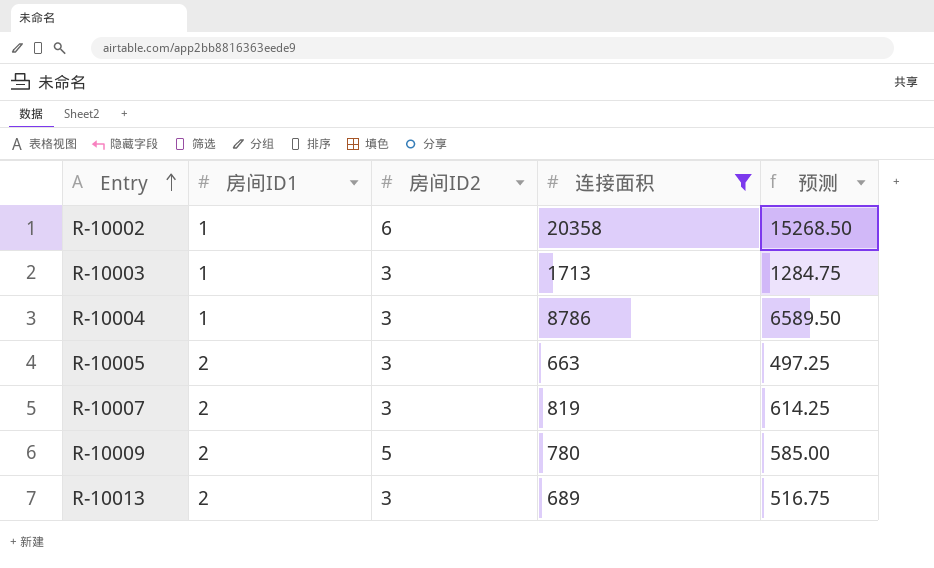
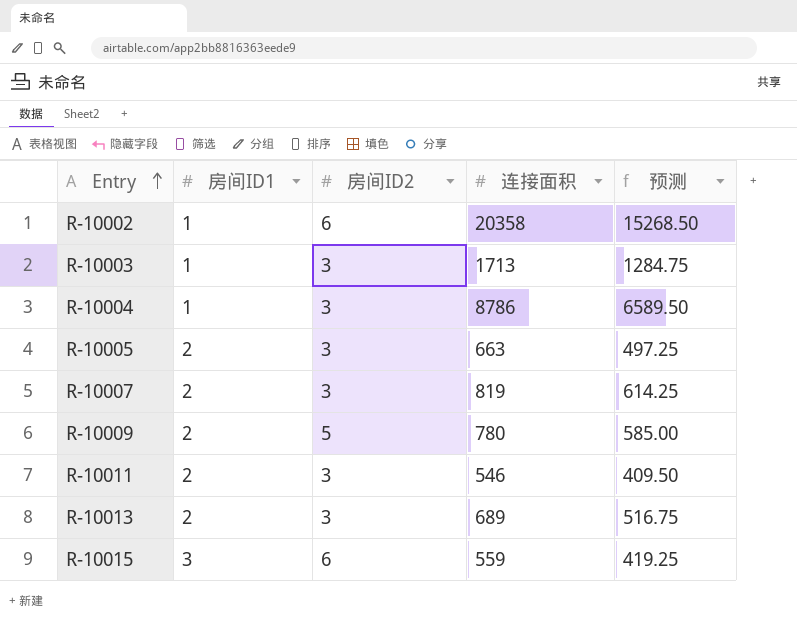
filter: 连接面积 >= 663 -> none

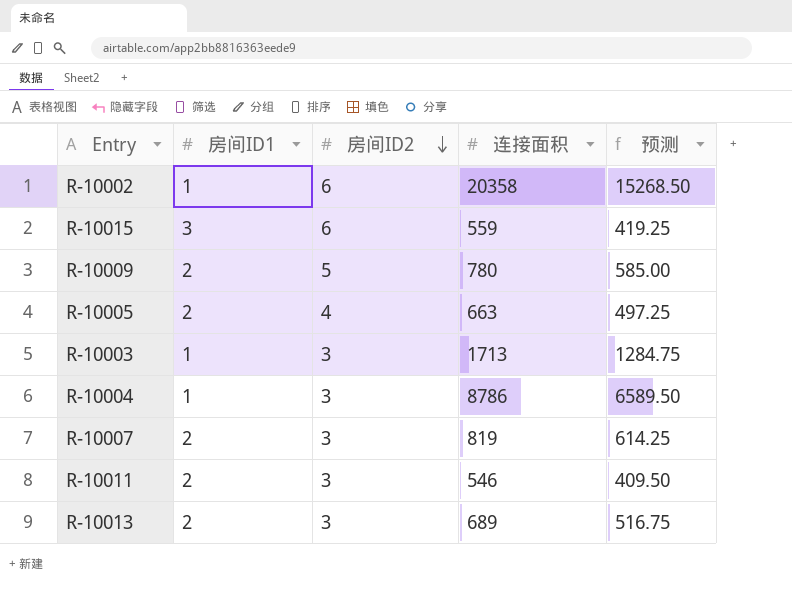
row order: Entry ascending -> 房间ID2 descending
R-10005 | 房间ID2: 3 -> 4

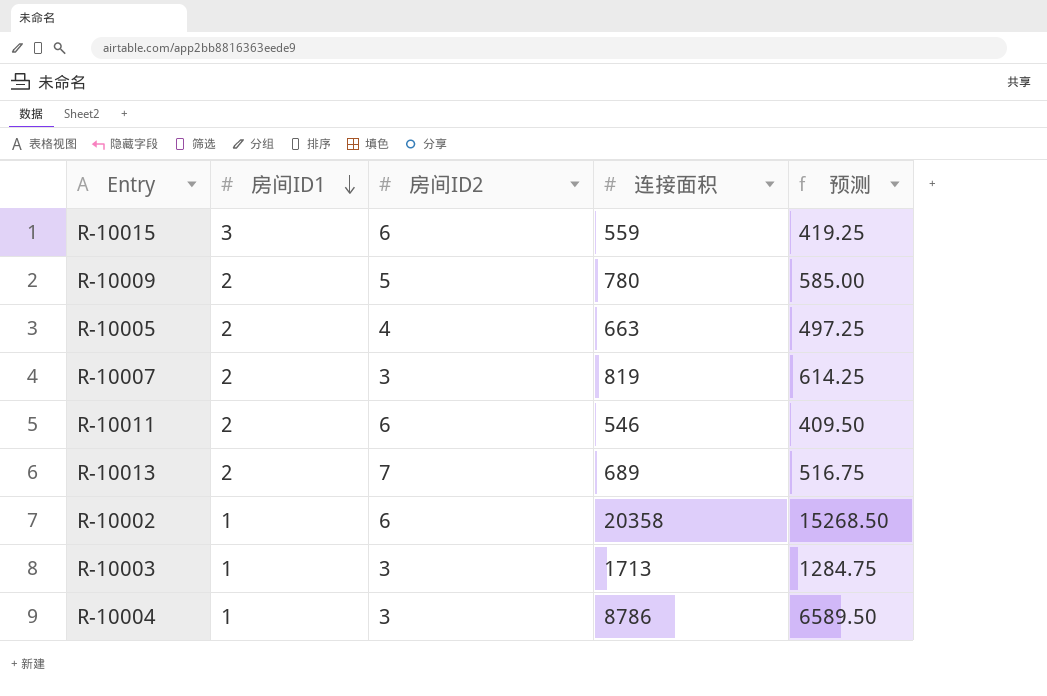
row order: 房间ID2 descending -> 房间ID1 descending
R-10011 | 房间ID2: 3 -> 6
R-10013 | 房间ID2: 3 -> 7

